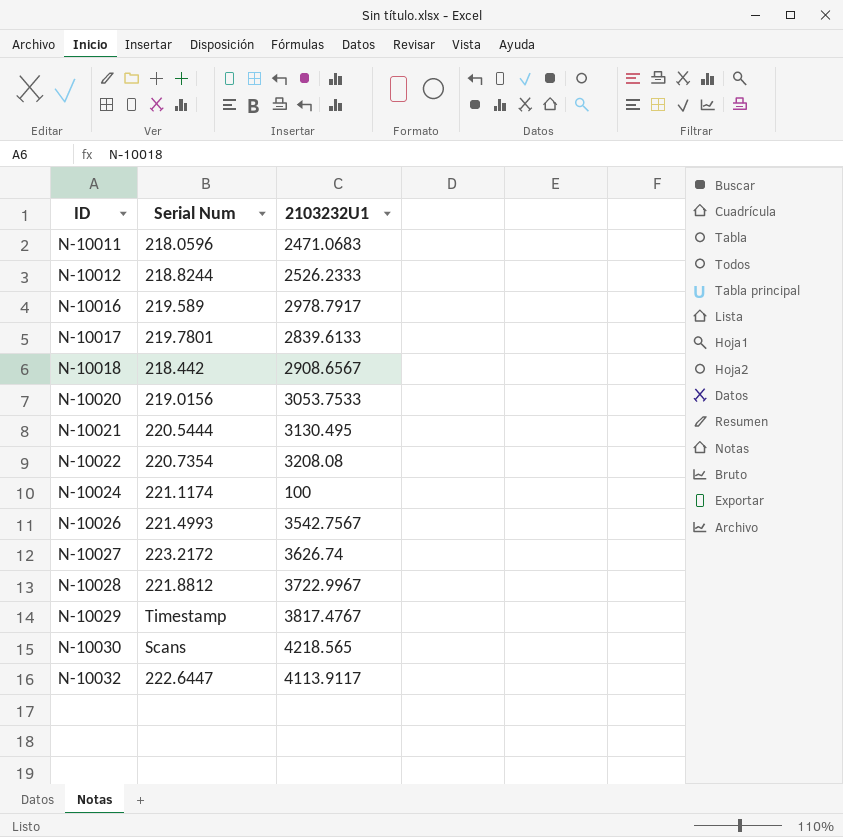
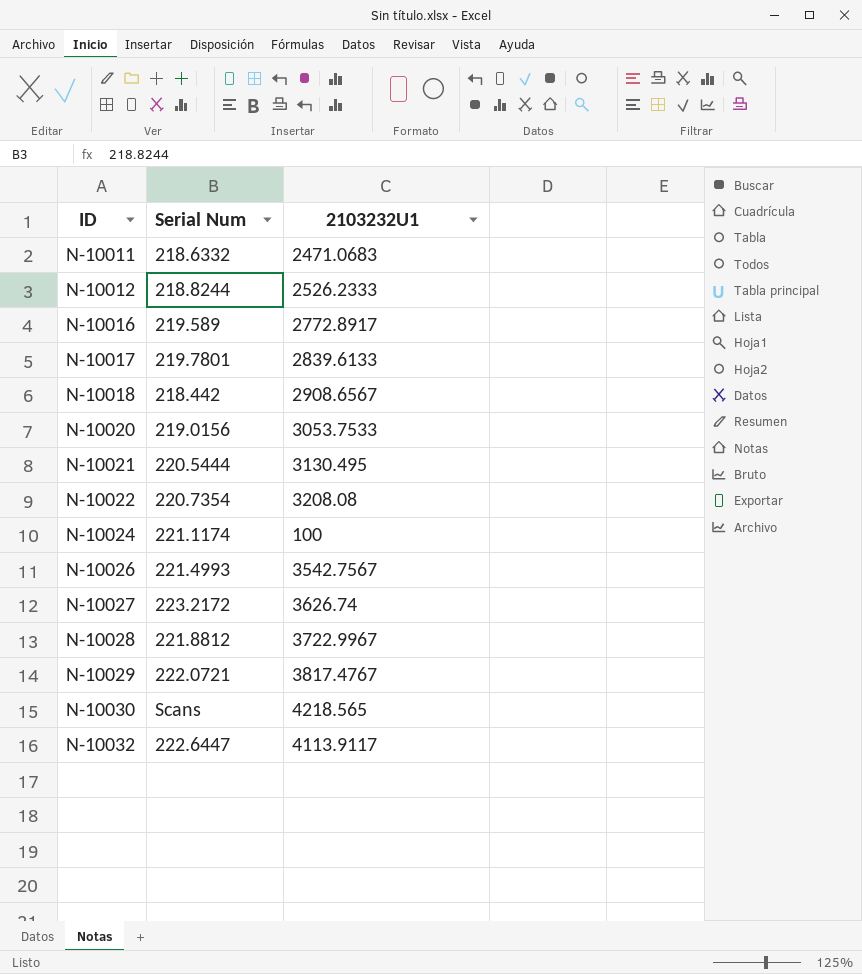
N-10011 | Serial Num: 218.0596 -> 218.6332
N-10016 | 2103232U1: 2978.7917 -> 2772.8917
N-10029 | Serial Num: Timestamp -> 222.0721

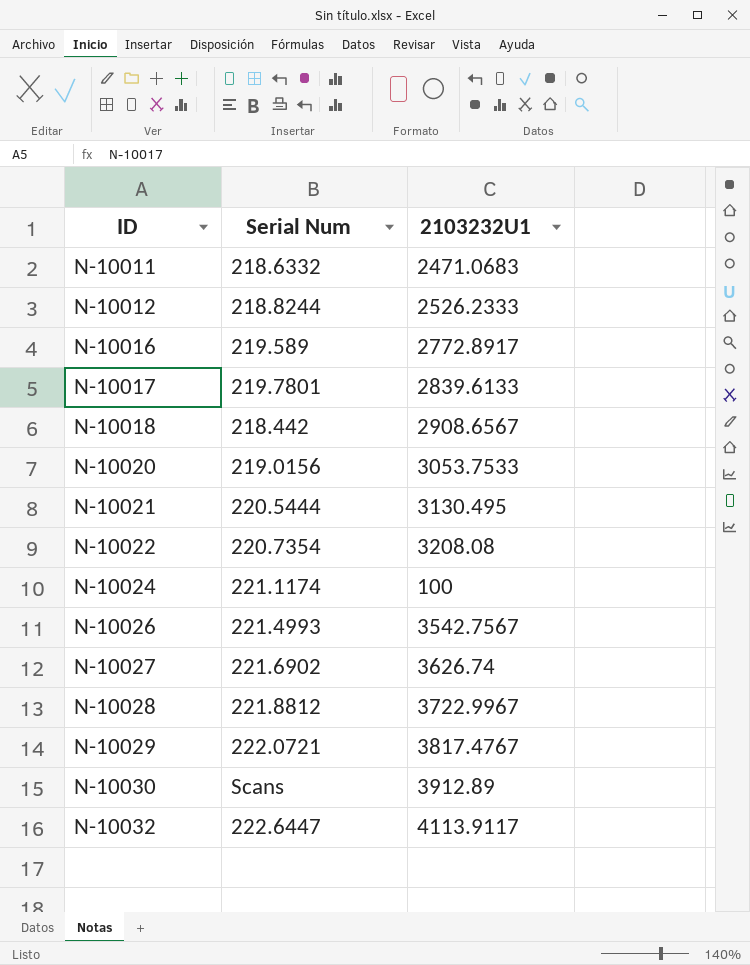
N-10027 | Serial Num: 223.2172 -> 221.6902
N-10030 | 2103232U1: 4218.565 -> 3912.89

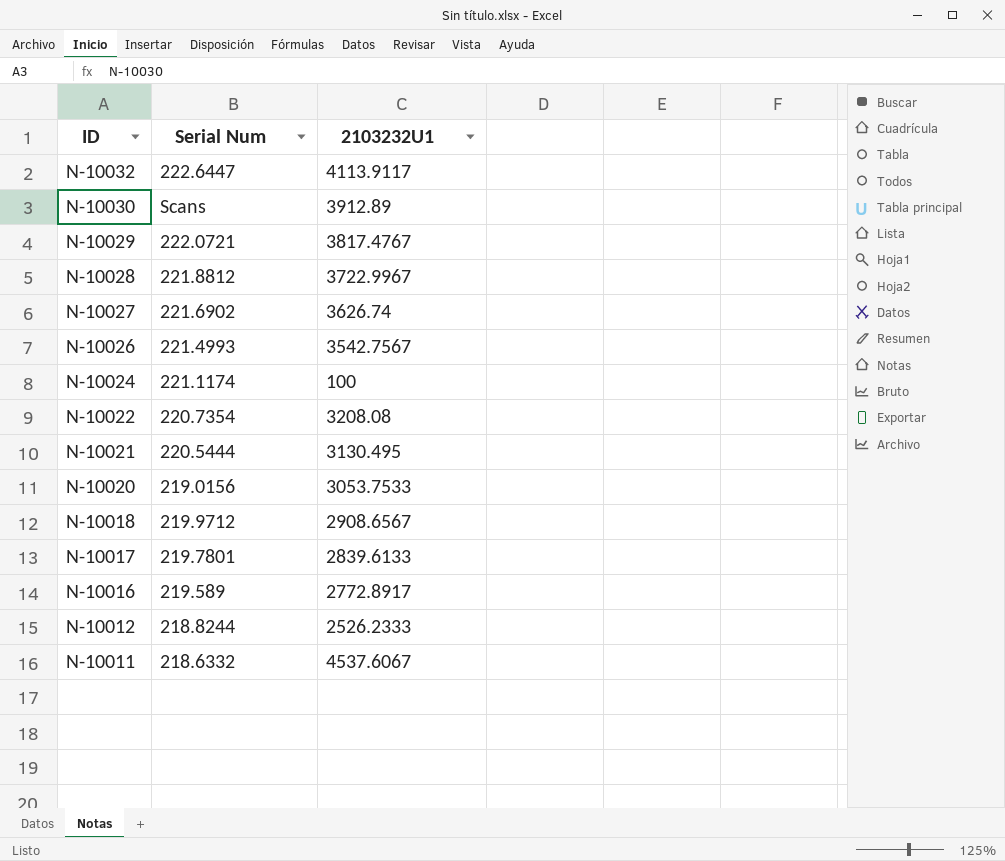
row order: ID ascending -> ID descending
N-10018 | Serial Num: 218.442 -> 219.9712
N-10011 | 2103232U1: 2471.0683 -> 4537.6067

